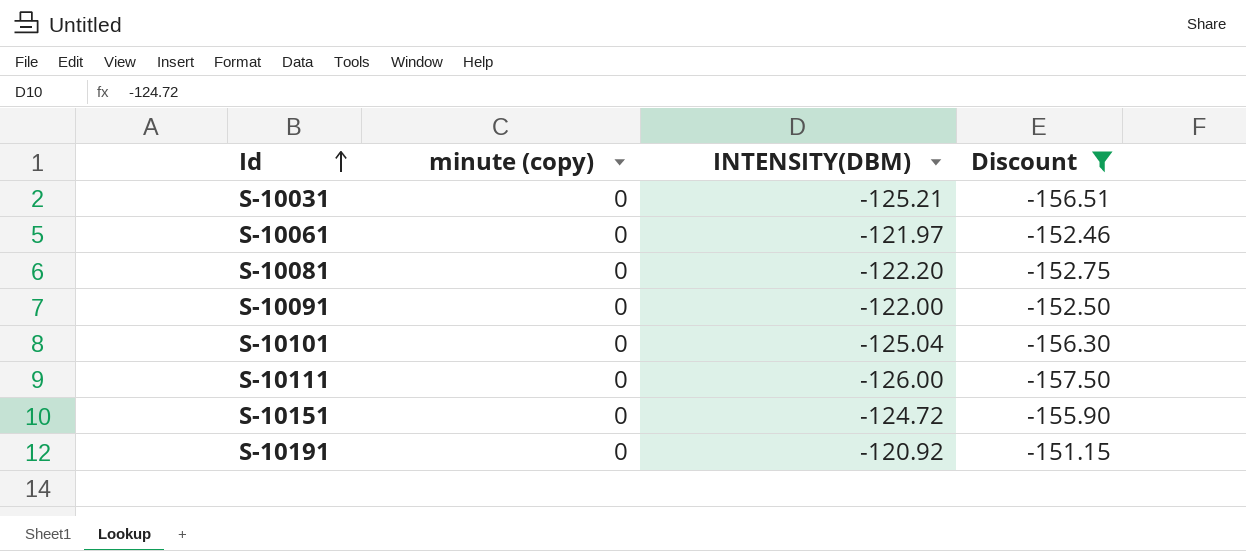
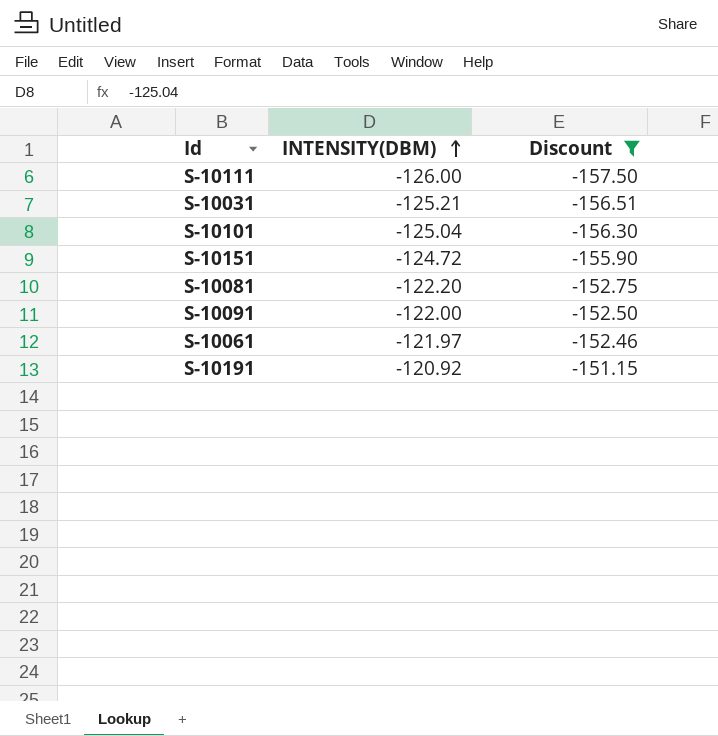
row order: Id ascending -> INTENSITY(DBM) ascending
column minute (copy) | position: 2 -> none

